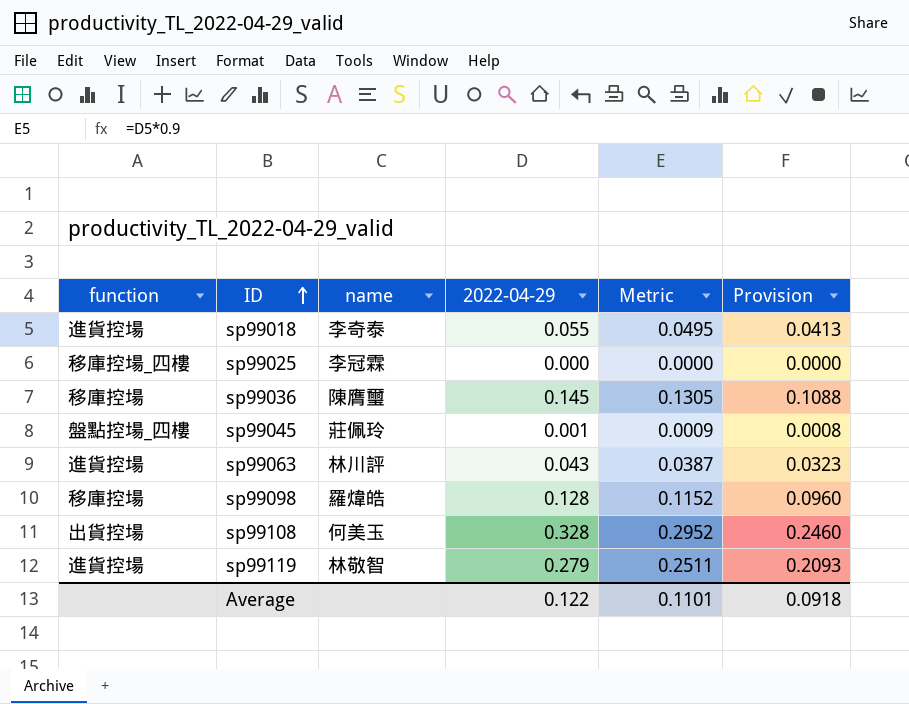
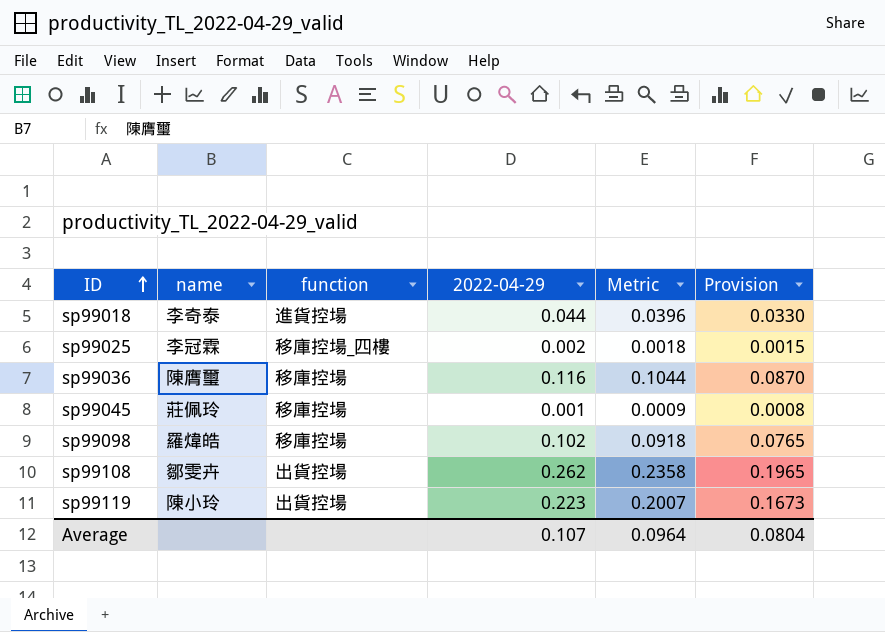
column function | position: 1 -> 3
row sp99063: 進貨控場 | 林川評 | 0.043 | 0.0387 | 0.0323 -> none
sp99018 | 2022-04-29: 0.055 -> 0.044
sp99018 | Metric: 0.0495 -> 0.0396
sp99018 | Provision: 0.0413 -> 0.0330
sp99025 | 2022-04-29: 0.000 -> 0.002
sp99025 | Metric: 0.0000 -> 0.0018
sp99025 | Provision: 0.0000 -> 0.0015
sp99036 | 2022-04-29: 0.145 -> 0.116
sp99036 | Metric: 0.1305 -> 0.1044
sp99036 | Provision: 0.1088 -> 0.0870
sp99045 | function: 盤點控場_四樓 -> 移庫控場
sp99098 | 2022-04-29: 0.128 -> 0.102
sp99098 | Metric: 0.1152 -> 0.0918
sp99098 | Provision: 0.0960 -> 0.0765
sp99108 | name: 何美玉 -> 鄒雯卉
sp99108 | 2022-04-29: 0.328 -> 0.262
sp99108 | Metric: 0.2952 -> 0.2358
sp99108 | Provision: 0.2460 -> 0.1965
sp99119 | name: 林敬智 -> 陳小玲
sp99119 | function: 進貨控場 -> 出貨控場
sp99119 | 2022-04-29: 0.279 -> 0.223
sp99119 | Metric: 0.2511 -> 0.2007
sp99119 | Provision: 0.2093 -> 0.1673
Average | 2022-04-29: 0.122 -> 0.107
Average | Metric: 0.1101 -> 0.0964
Average | Provision: 0.0918 -> 0.0804

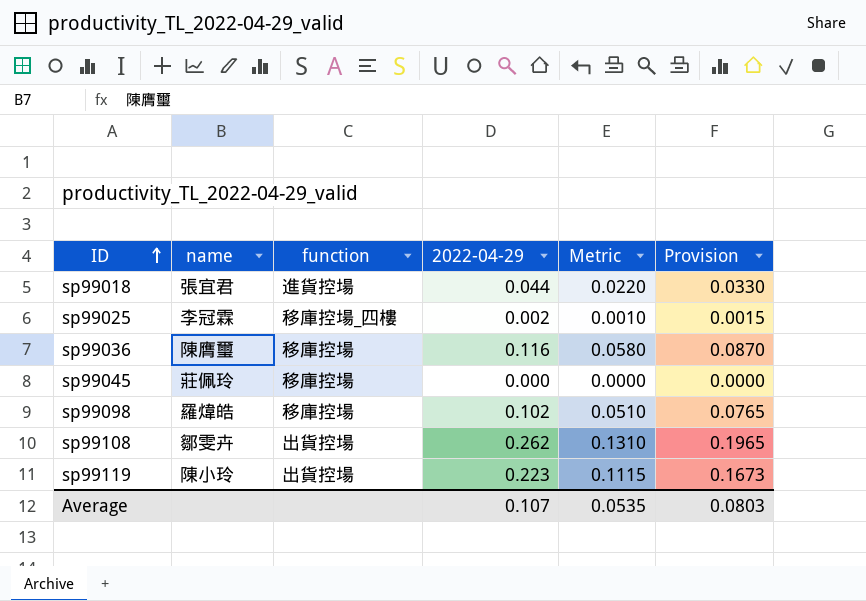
column Metric | formula: [2022-04-29] * 0.9 -> [2022-04-29] * 0.5
sp99018 | name: 李奇泰 -> 張宜君
sp99045 | 2022-04-29: 0.001 -> 0.000
sp99045 | Provision: 0.0008 -> 0.0000
Average | Metric: 0.0964 -> 0.0535
Average | Provision: 0.0804 -> 0.0803

